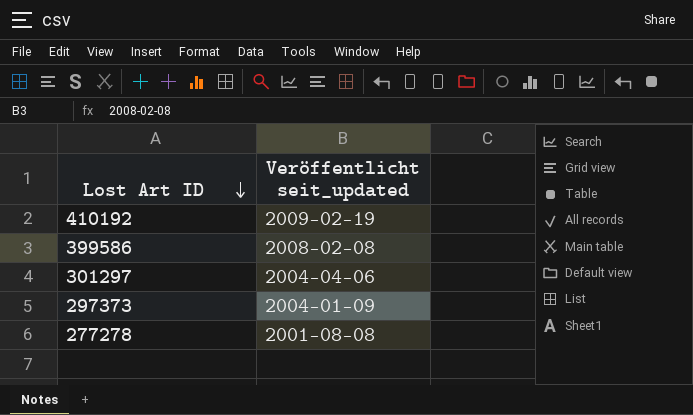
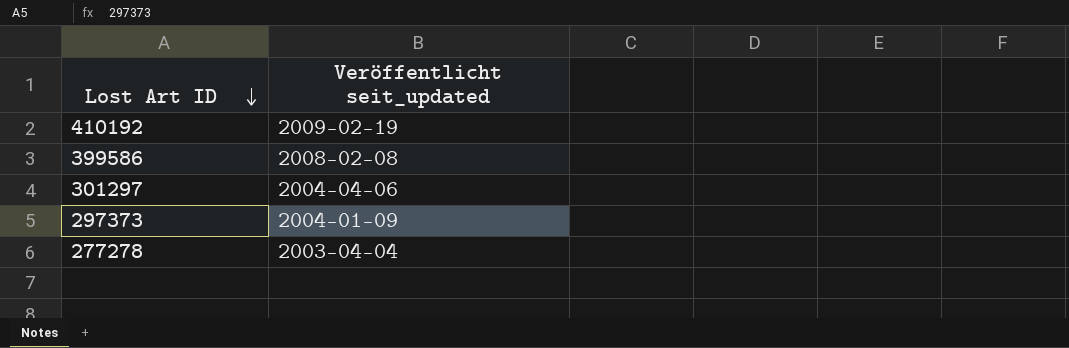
277278 | Veröffentlicht seit_updated: 2001-08-08 -> 2003-04-04

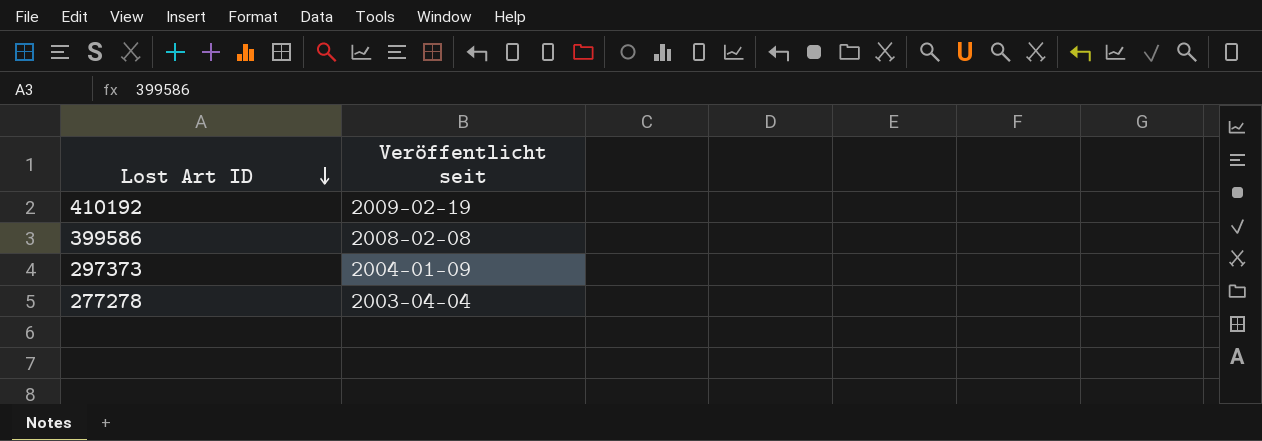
column name: Veröffentlicht seit_updated -> Veröffentlicht seit
row 301297: 2004-04-06 -> none

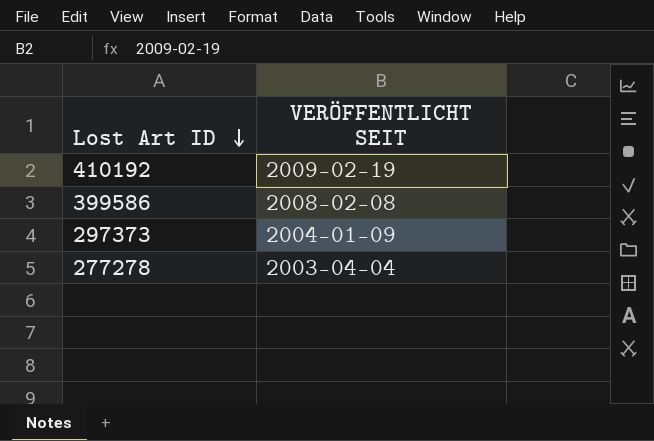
column name: Veröffentlicht seit -> VERÖFFENTLICHT SEIT

